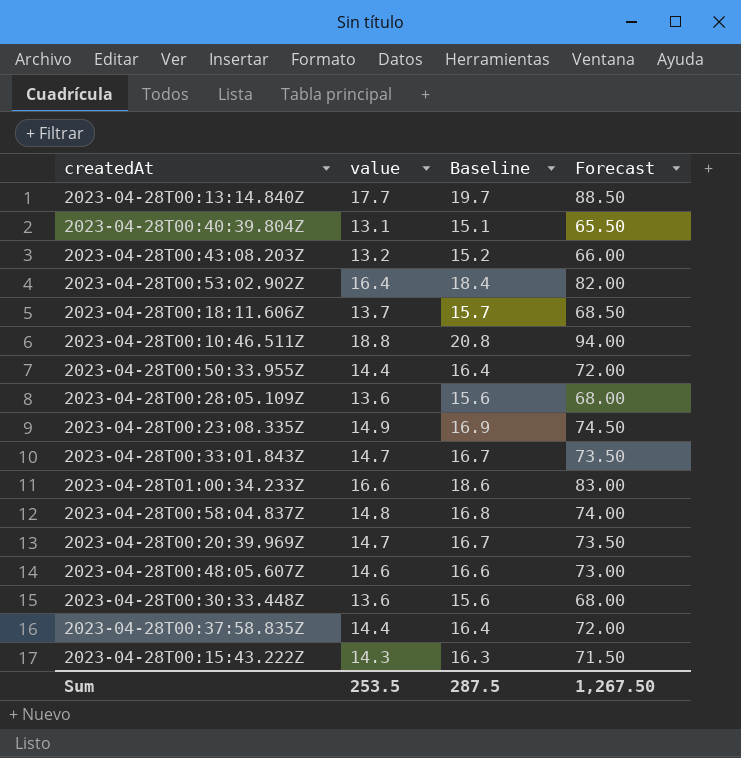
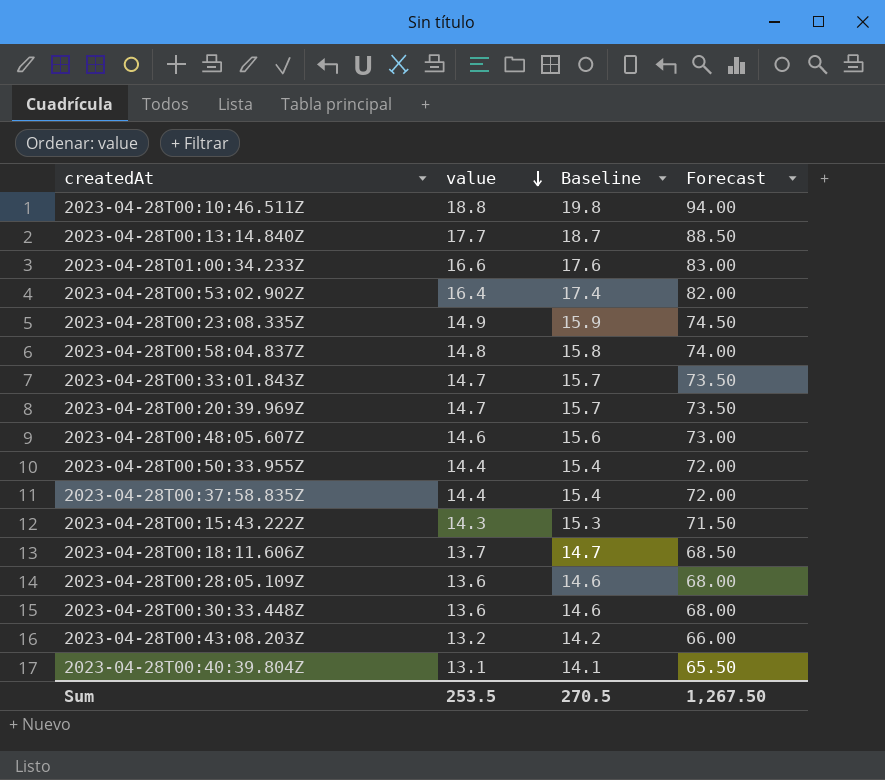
row order: none -> value descending
column Baseline | formula: [value] + 2 -> [value] + 1
Sum | Baseline: 287.5 -> 270.5

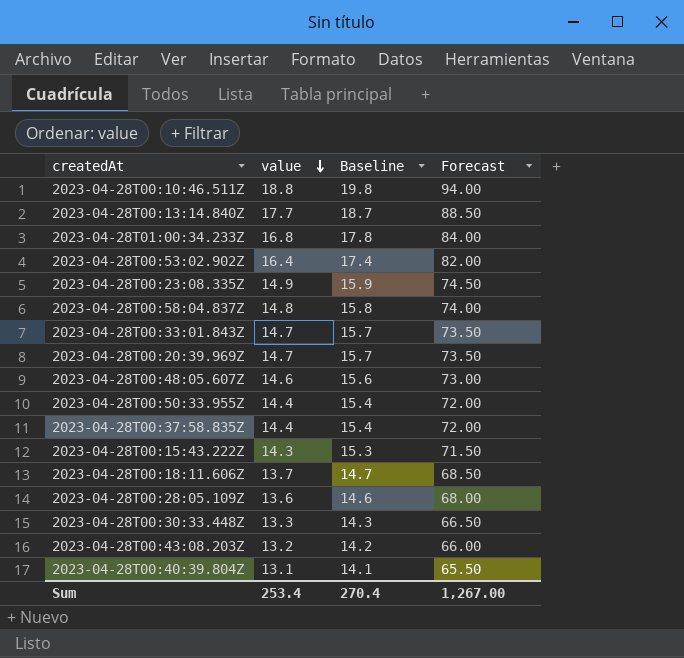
2023-04-28T01:00:34.233Z | value: 16.6 -> 16.8
2023-04-28T01:00:34.233Z | Baseline: 17.6 -> 17.8
2023-04-28T01:00:34.233Z | Forecast: 83.00 -> 84.00
2023-04-28T00:30:33.448Z | value: 13.6 -> 13.3
2023-04-28T00:30:33.448Z | Baseline: 14.6 -> 14.3
2023-04-28T00:30:33.448Z | Forecast: 68.00 -> 66.50
Sum | value: 253.5 -> 253.4
Sum | Baseline: 270.5 -> 270.4
Sum | Forecast: 1,267.50 -> 1,267.00

